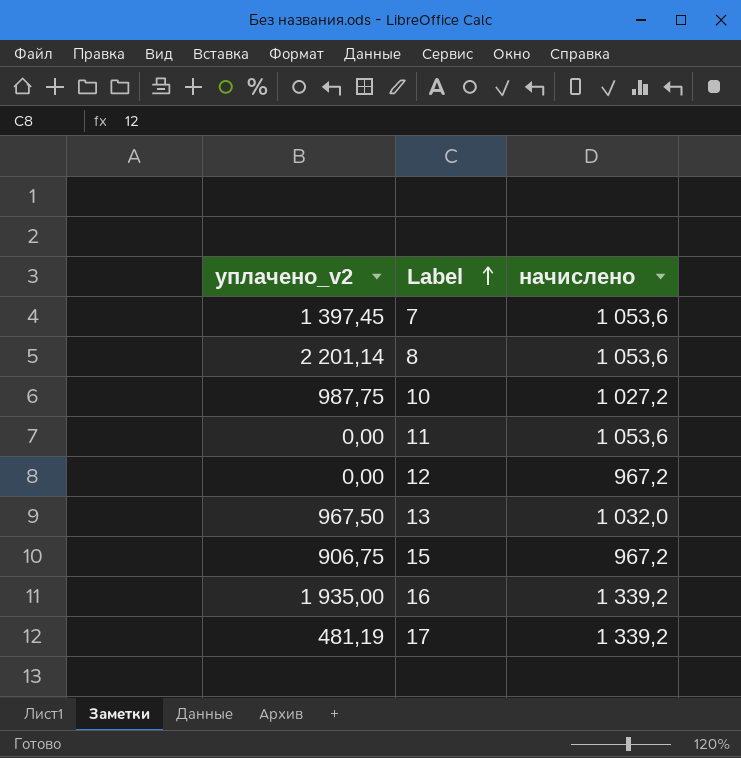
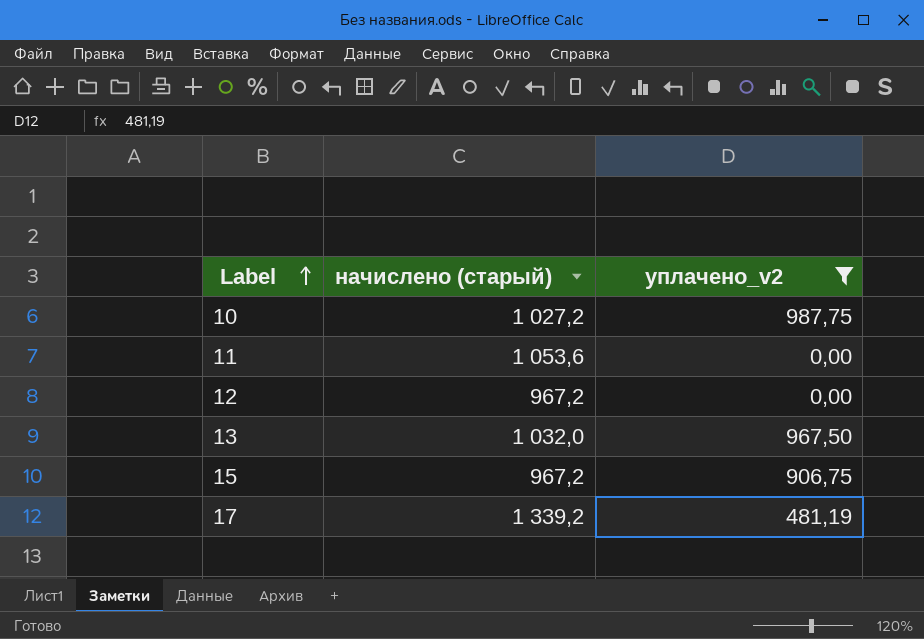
filter: none -> уплачено_v2 <= 987,75
column name: начислено -> начислено (старый)
column уплачено_v2 | position: 1 -> 3

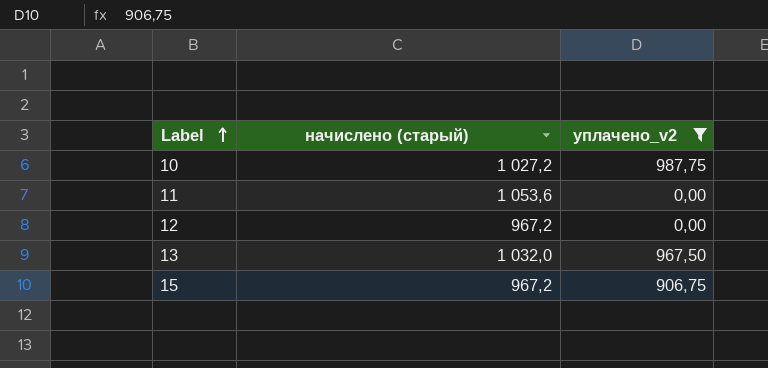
row 17: 1 339,2 | 481,19 -> none

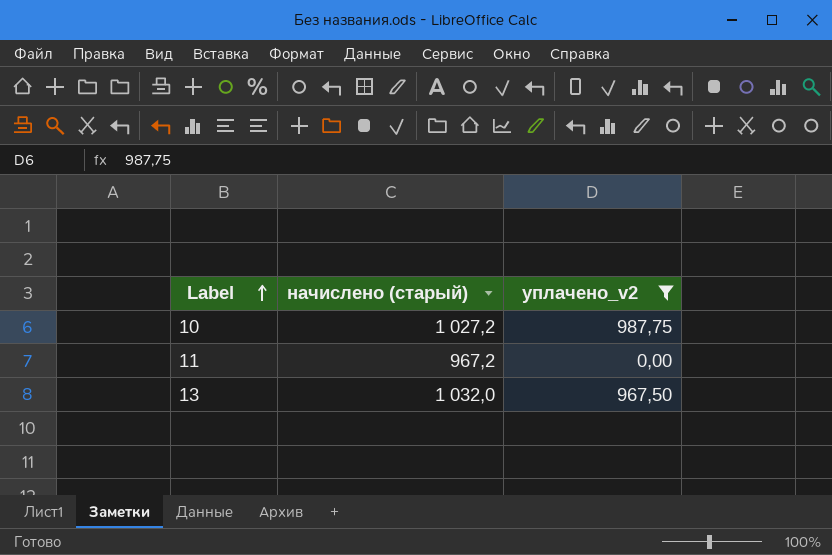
row 12: 967,2 | 0,00 -> none
row 15: 967,2 | 906,75 -> none
11 | начислено (старый): 1 053,6 -> 967,2

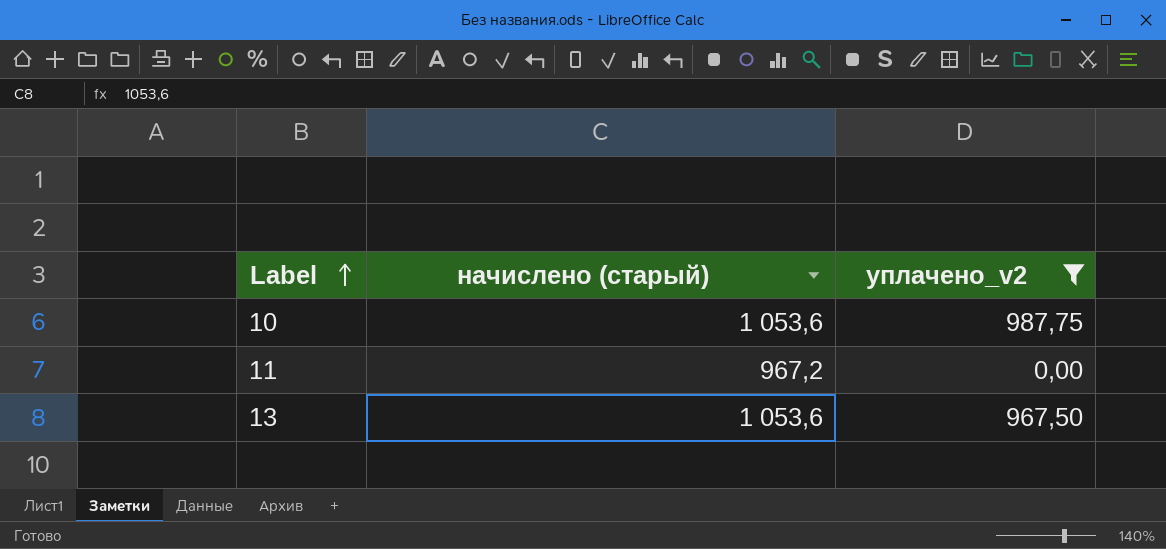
10 | начислено (старый): 1 027,2 -> 1 053,6
13 | начислено (старый): 1 032,0 -> 1 053,6

